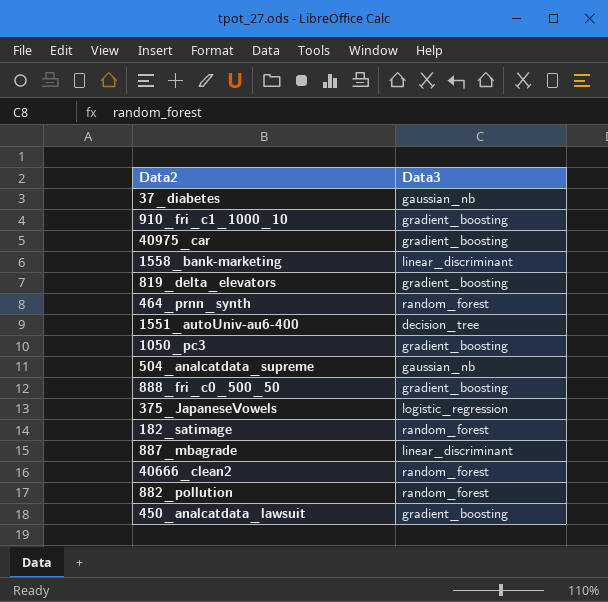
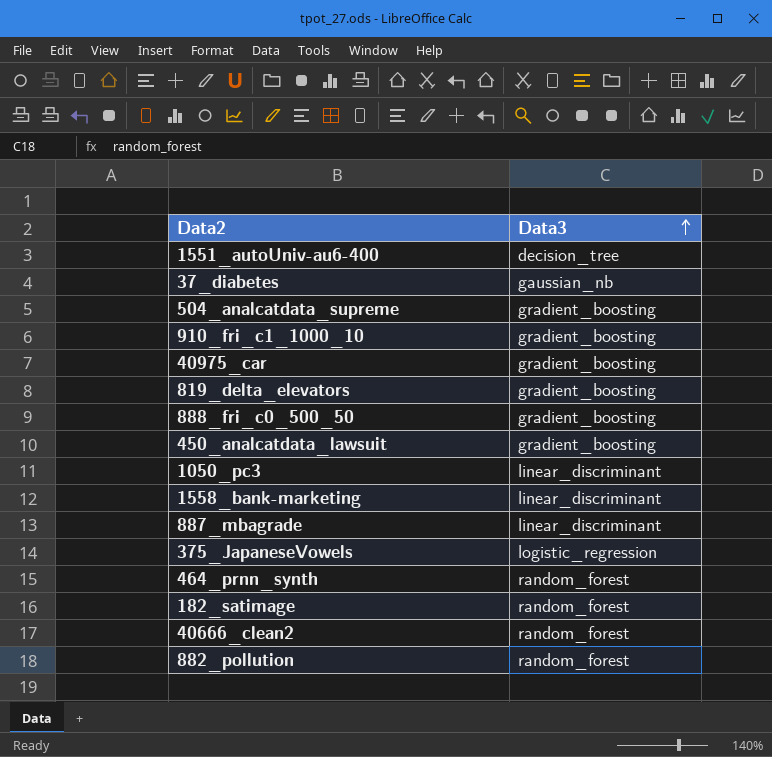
row order: none -> Data3 ascending
504_analcatdata_supreme | Data3: gaussian_nb -> gradient_boosting
1050_pc3 | Data3: gradient_boosting -> linear_discriminant

